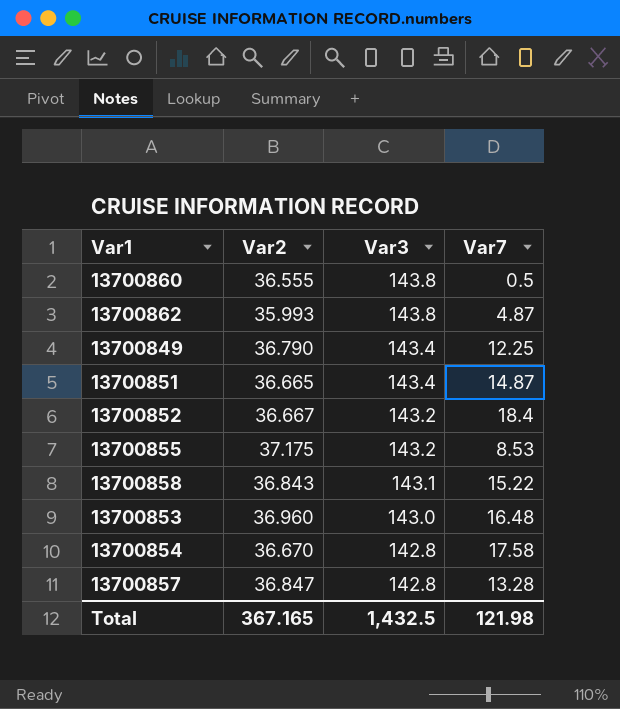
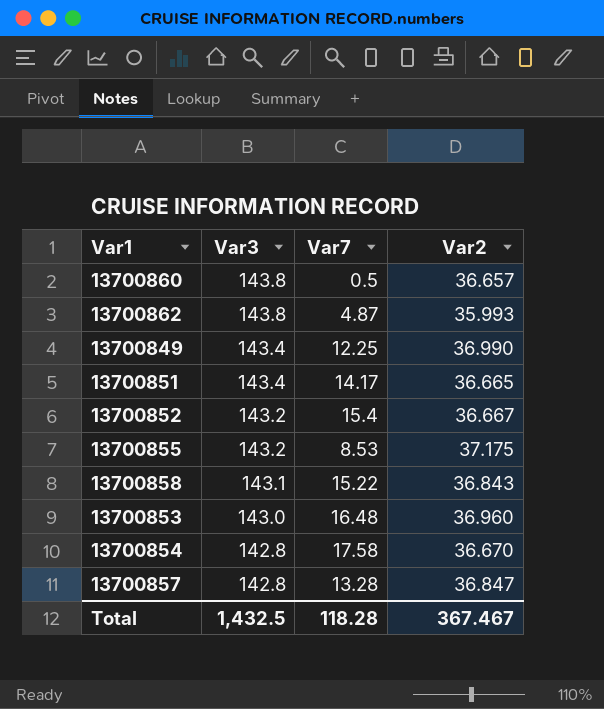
column Var2 | position: 2 -> 4
13700860 | Var2: 36.555 -> 36.657
13700849 | Var2: 36.790 -> 36.990
13700851 | Var7: 14.87 -> 14.17
13700852 | Var7: 18.4 -> 15.4
Total | Var7: 121.98 -> 118.28
Total | Var2: 367.165 -> 367.467

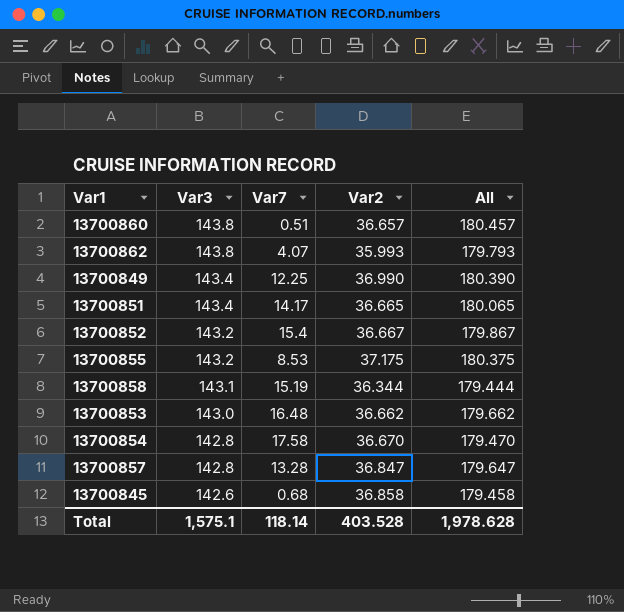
column All | formula: none -> [Var3] + [Var2]
13700860 | Var7: 0.5 -> 0.51
13700862 | Var7: 4.87 -> 4.07
13700858 | Var7: 15.22 -> 15.19
13700858 | Var2: 36.843 -> 36.344
13700853 | Var2: 36.960 -> 36.662
row 13700845: none -> 142.6 | 0.68 | 36.858 | 179.458
Total | Var3: 1,432.5 -> 1,575.1
Total | Var7: 118.28 -> 118.14
Total | Var2: 367.467 -> 403.528

